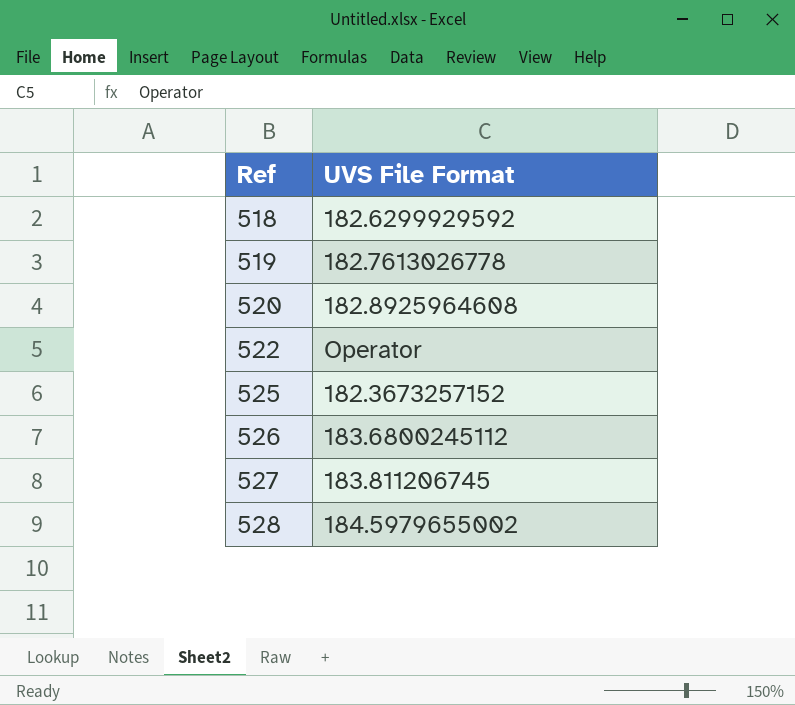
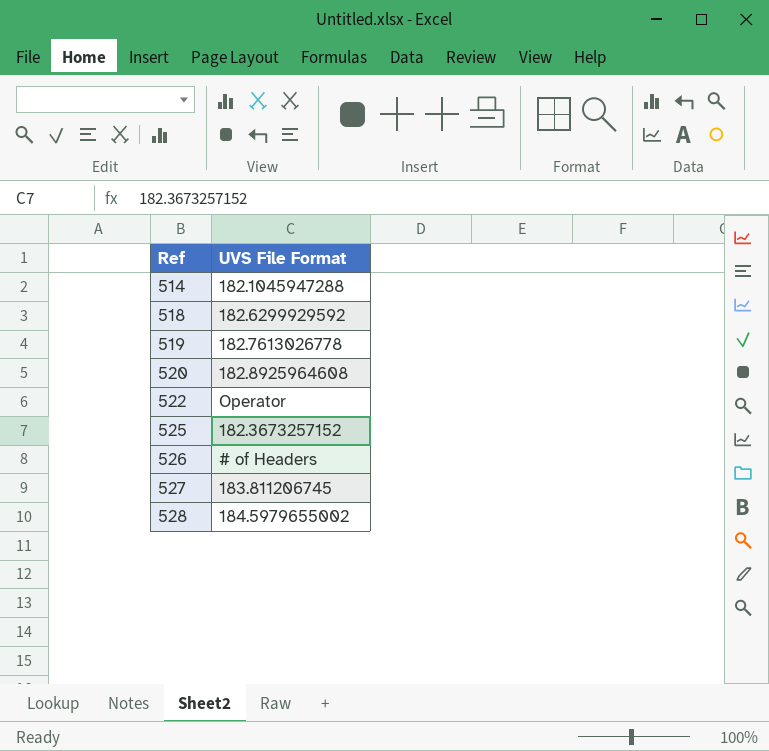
row 514: none -> 182.1045947288
526 | UVS File Format: 183.6800245112 -> # of Headers

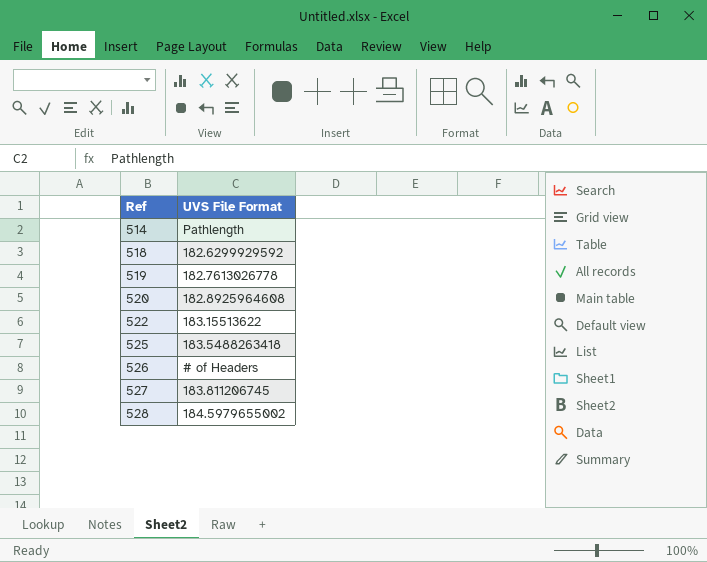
514 | UVS File Format: 182.1045947288 -> Pathlength
522 | UVS File Format: Operator -> 183.15513622
525 | UVS File Format: 182.3673257152 -> 183.5488263418

